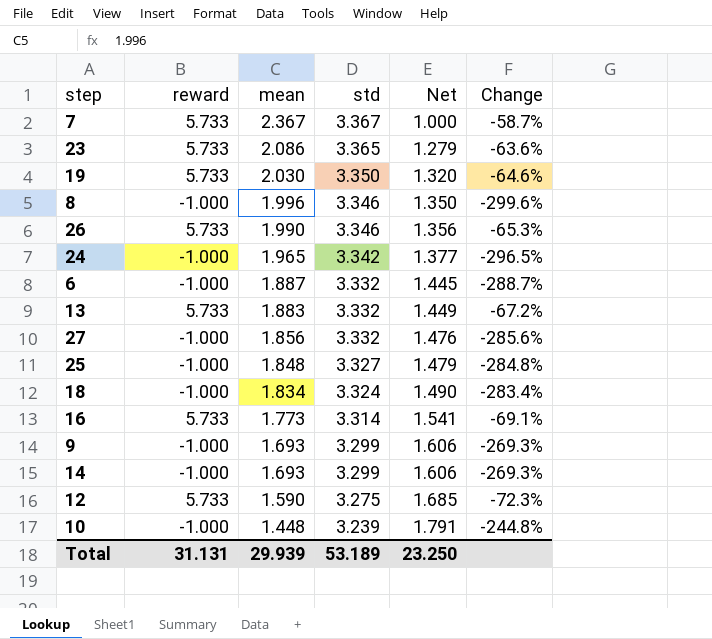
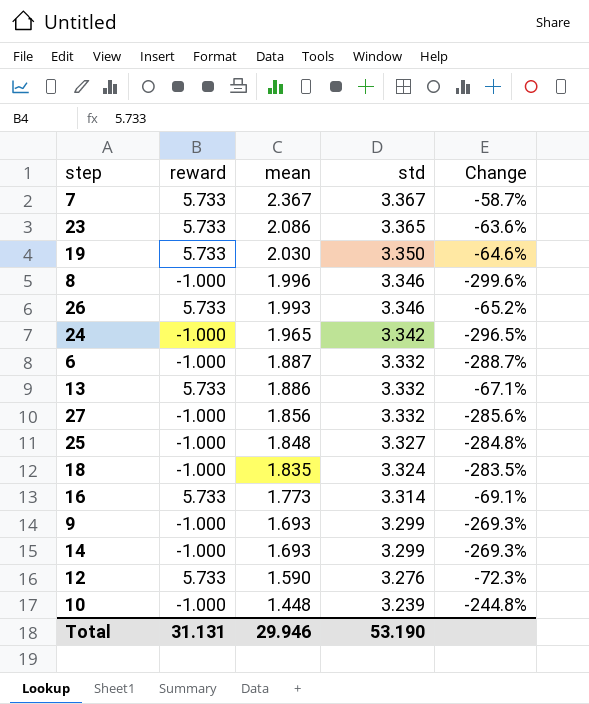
column Net | formula: [std] - [mean] -> none
26 | mean: 1.990 -> 1.993
26 | Change: -65.3% -> -65.2%
13 | mean: 1.883 -> 1.886
13 | Change: -67.2% -> -67.1%
18 | mean: 1.834 -> 1.835
18 | Change: -283.4% -> -283.5%
12 | std: 3.275 -> 3.276
Total | mean: 29.939 -> 29.946
Total | std: 53.189 -> 53.190

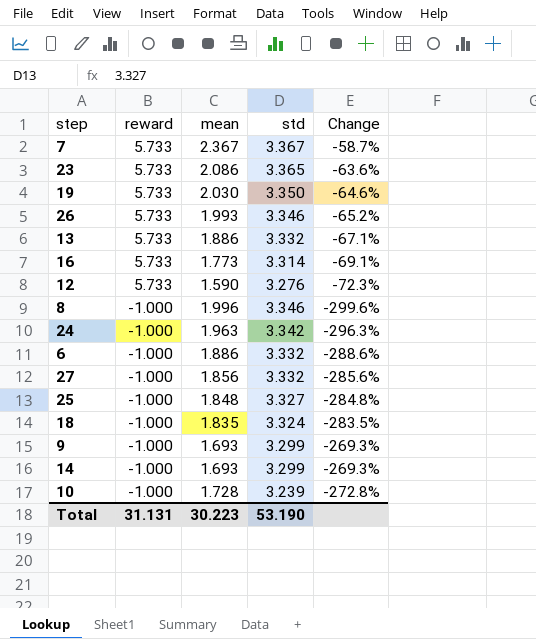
row order: mean descending -> reward descending
24 | mean: 1.965 -> 1.963
24 | Change: -296.5% -> -296.3%
6 | mean: 1.887 -> 1.886
6 | Change: -288.7% -> -288.6%
10 | mean: 1.448 -> 1.728
10 | Change: -244.8% -> -272.8%
Total | mean: 29.946 -> 30.223

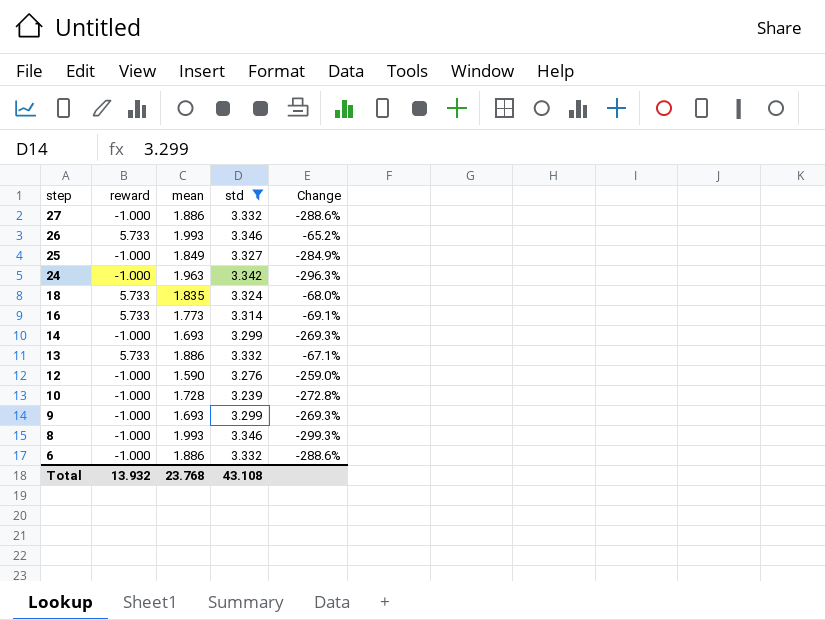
filter: none -> std <= 3.346
row order: reward descending -> step descending
27 | mean: 1.856 -> 1.886
27 | Change: -285.6% -> -288.6%
25 | mean: 1.848 -> 1.849
25 | Change: -284.8% -> -284.9%
18 | reward: -1.000 -> 5.733
18 | Change: -283.5% -> -68.0%
12 | reward: 5.733 -> -1.000
12 | Change: -72.3% -> -259.0%
8 | mean: 1.996 -> 1.993
8 | Change: -299.6% -> -299.3%
Total | reward: 31.131 -> 13.932
Total | mean: 30.223 -> 23.768
Total | std: 53.190 -> 43.108

